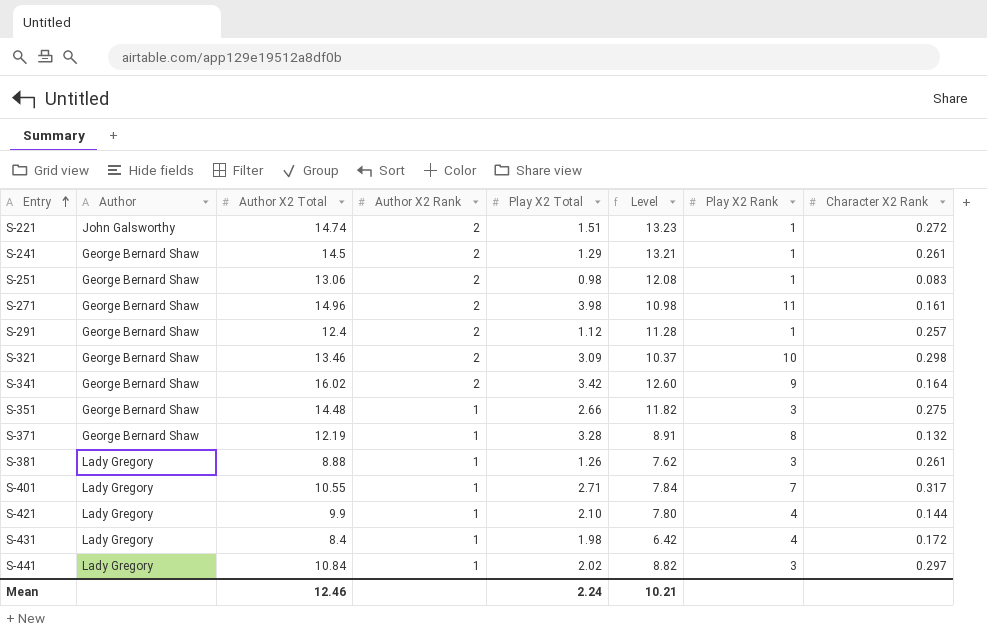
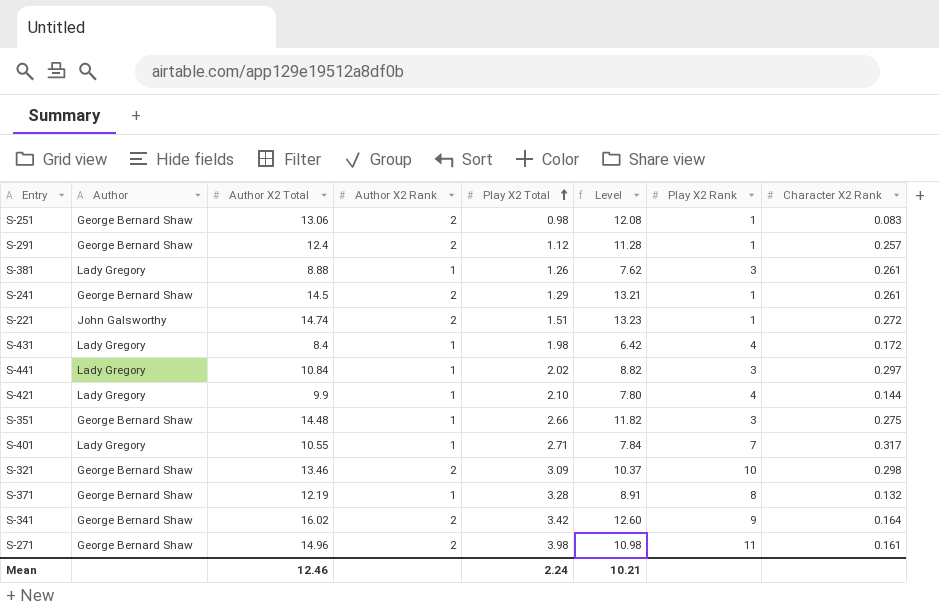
row order: Entry ascending -> Play X2 Total ascending

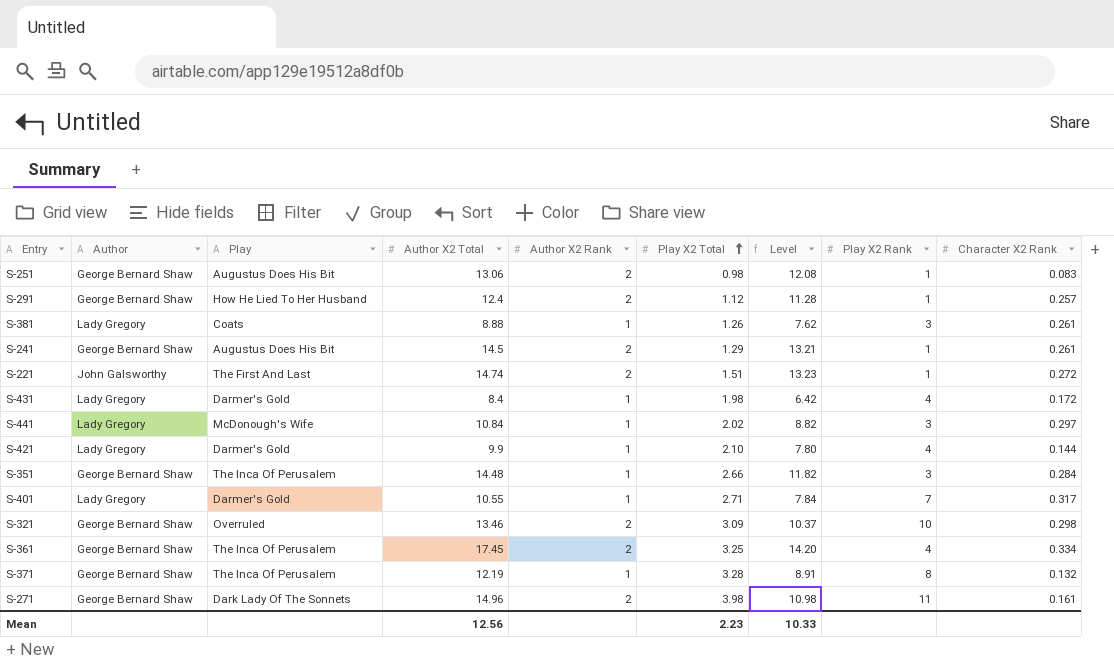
column Play | position: none -> 3
row S-341: George Bernard Shaw | 16.02 | 2 | 3.42 | 12.60 | 9 | 0.164 -> none
S-351 | Character X2 Rank: 0.275 -> 0.284
row S-361: none -> George Bernard Shaw | The Inca Of Perusalem | 17.45 | 2 | 3.25 | 14.20 | 4 | 0.334
Mean | Author X2 Total: 12.46 -> 12.56
Mean | Play X2 Total: 2.24 -> 2.23
Mean | Level: 10.21 -> 10.33

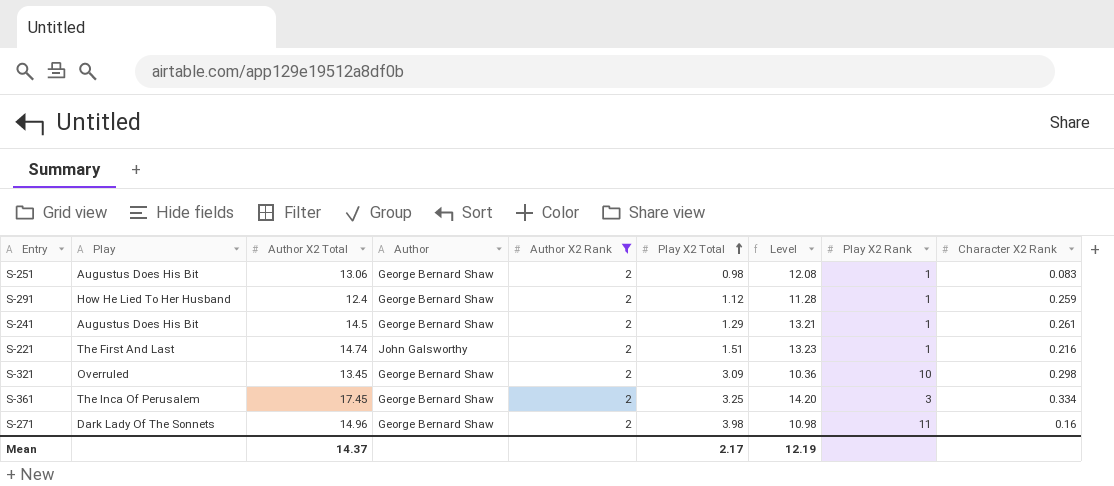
filter: none -> Author X2 Rank = 2
column Author | position: 2 -> 4
S-291 | Character X2 Rank: 0.257 -> 0.259
S-221 | Character X2 Rank: 0.272 -> 0.216
S-321 | Author X2 Total: 13.46 -> 13.45
S-321 | Level: 10.37 -> 10.36
S-361 | Play X2 Rank: 4 -> 3
S-271 | Character X2 Rank: 0.161 -> 0.16
Mean | Author X2 Total: 12.56 -> 14.37
Mean | Play X2 Total: 2.23 -> 2.17
Mean | Level: 10.33 -> 12.19

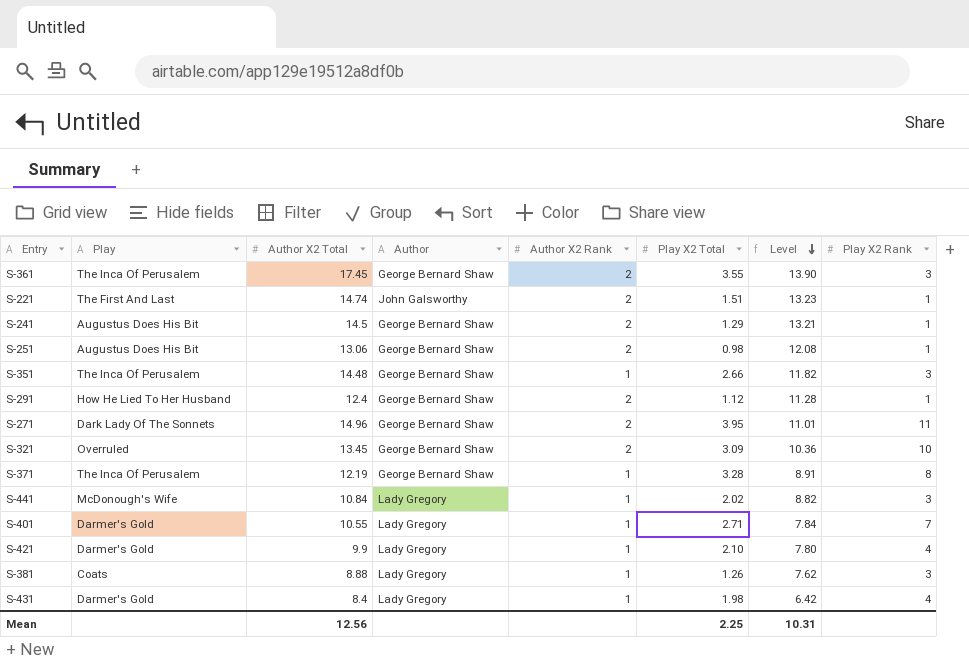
filter: Author X2 Rank = 2 -> none
row order: Play X2 Total ascending -> Level descending
column Character X2 Rank | position: 9 -> none
S-361 | Play X2 Total: 3.25 -> 3.55
S-361 | Level: 14.20 -> 13.90
S-271 | Play X2 Total: 3.98 -> 3.95
S-271 | Level: 10.98 -> 11.01
Mean | Author X2 Total: 14.37 -> 12.56
Mean | Play X2 Total: 2.17 -> 2.25
Mean | Level: 12.19 -> 10.31

